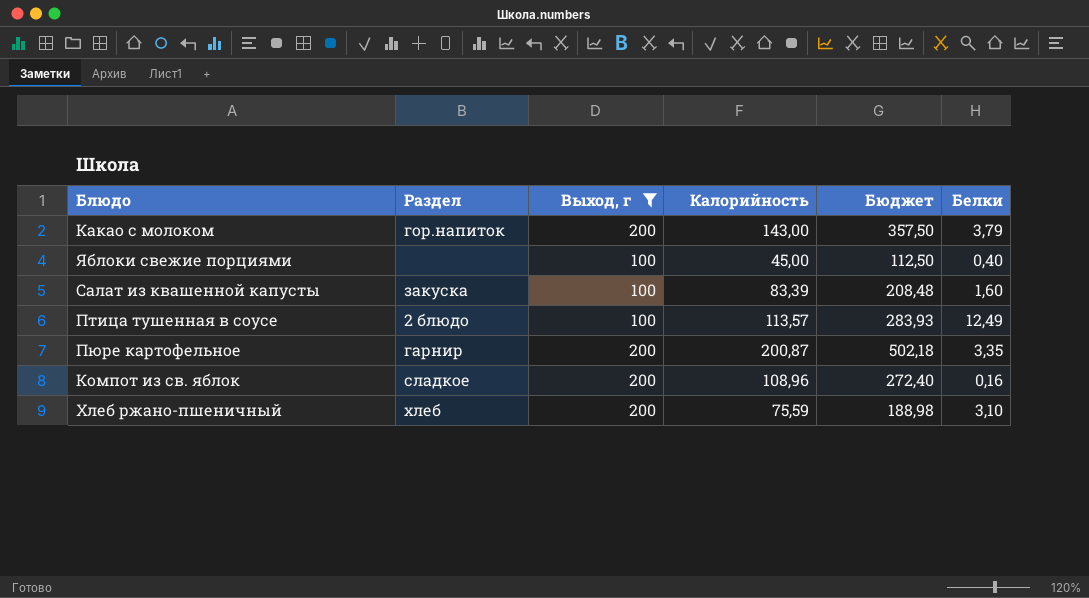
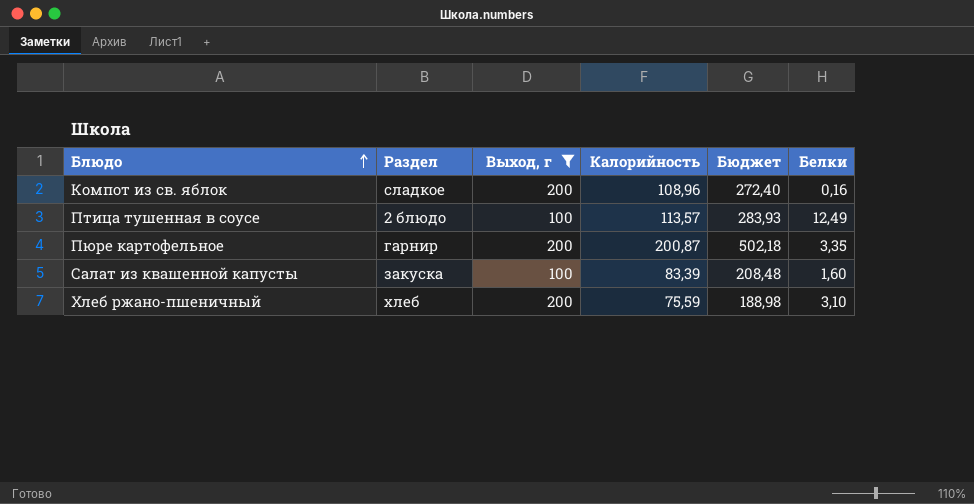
row order: none -> Блюдо ascending
row Какао с молоком: гор.напиток | 200 | 143,00 | 357,50 | 3,79 -> none
row Яблоки свежие порциями: none | 100 | 45,00 | 112,50 | 0,40 -> none

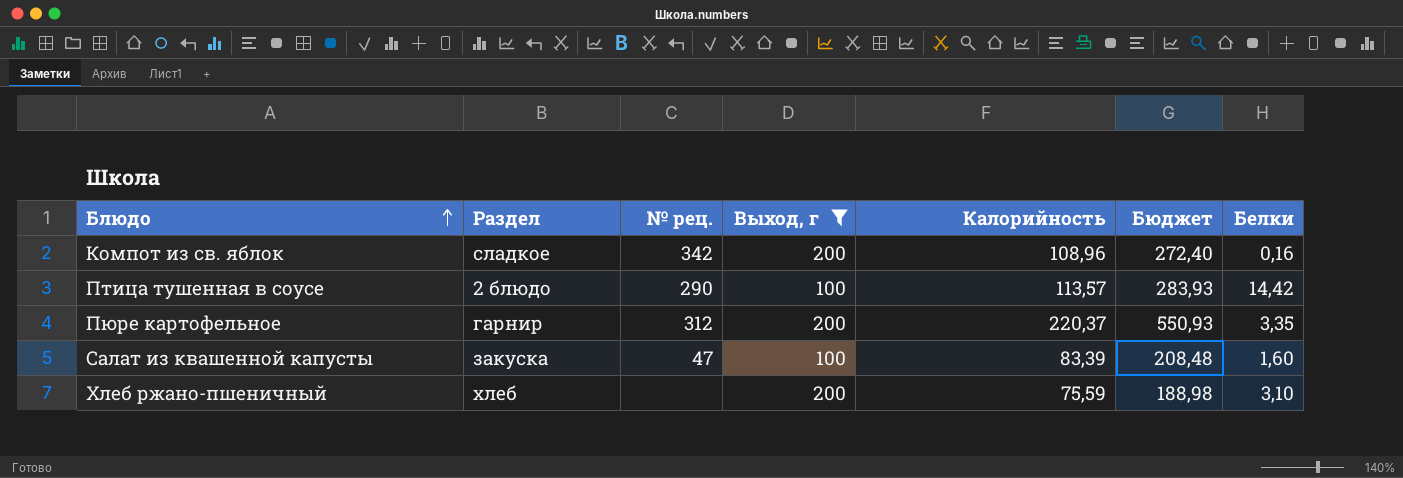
column № рец. | position: none -> 3
Птица тушенная в соусе | Белки: 12,49 -> 14,42
Пюре картофельное | Калорийность: 200,87 -> 220,37
Пюре картофельное | Бюджет: 502,18 -> 550,93

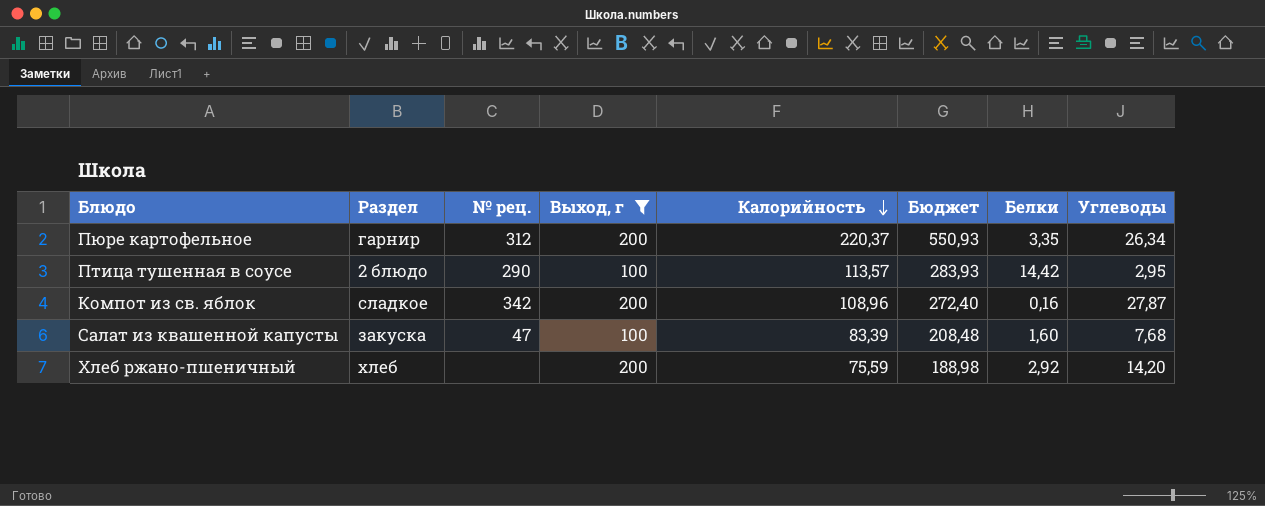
row order: Блюдо ascending -> Калорийность descending
column Углеводы | position: none -> 8
Хлеб ржано-пшеничный | Белки: 3,10 -> 2,92

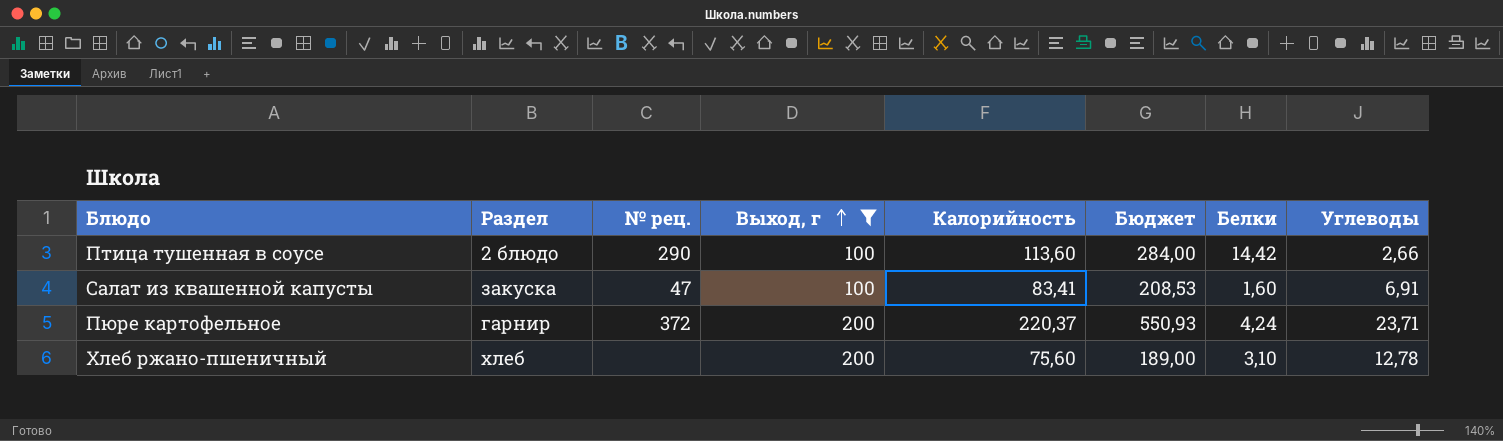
row order: Калорийность descending -> Выход, г ascending
row Компот из св. яблок: сладкое | 342 | 200 | 108,96 | 272,40 | 0,16 | 27,87 -> none
Птица тушенная в соусе | Калорийность: 113,57 -> 113,60
Птица тушенная в соусе | Бюджет: 283,93 -> 284,00
Птица тушенная в соусе | Углеводы: 2,95 -> 2,66
Салат из квашенной капусты | Калорийность: 83,39 -> 83,41
Салат из квашенной капусты | Бюджет: 208,48 -> 208,53
Салат из квашенной капусты | Углеводы: 7,68 -> 6,91
Пюре картофельное | № рец.: 312 -> 372
Пюре картофельное | Белки: 3,35 -> 4,24
Пюре картофельное | Углеводы: 26,34 -> 23,71
Хлеб ржано-пшеничный | Калорийность: 75,59 -> 75,60
Хлеб ржано-пшеничный | Бюджет: 188,98 -> 189,00
Хлеб ржано-пшеничный | Белки: 2,92 -> 3,10
Хлеб ржано-пшеничный | Углеводы: 14,20 -> 12,78

